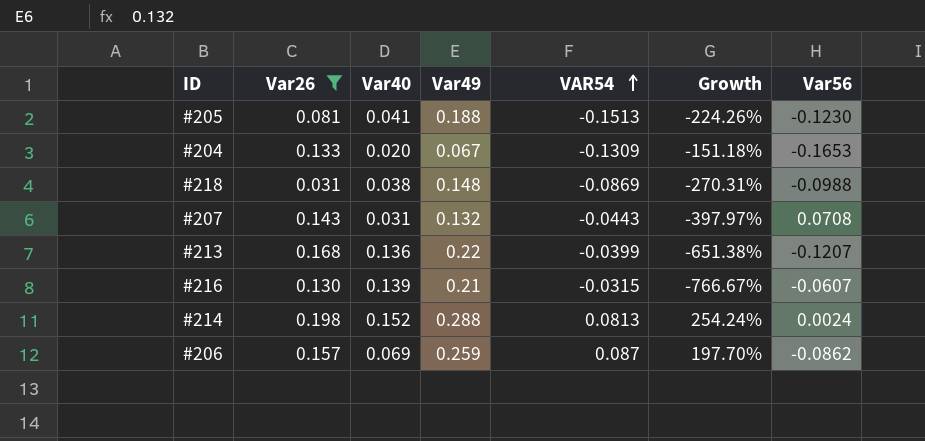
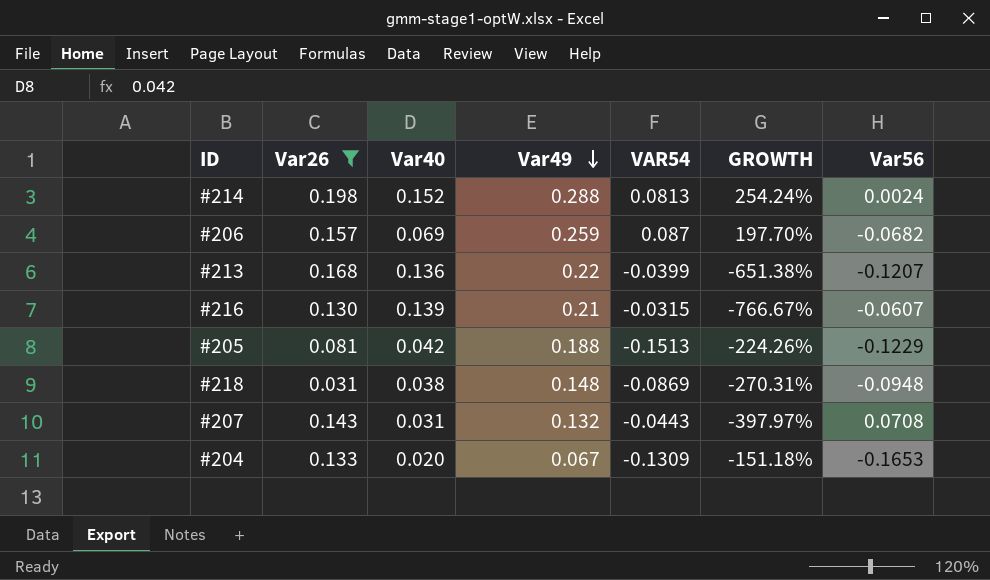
row order: VAR54 ascending -> Var49 descending
column name: Growth -> GROWTH
#206 | Var56: -0.0862 -> -0.0682
#205 | Var40: 0.041 -> 0.042
#205 | Var56: -0.1230 -> -0.1229
#218 | Var56: -0.0988 -> -0.0948

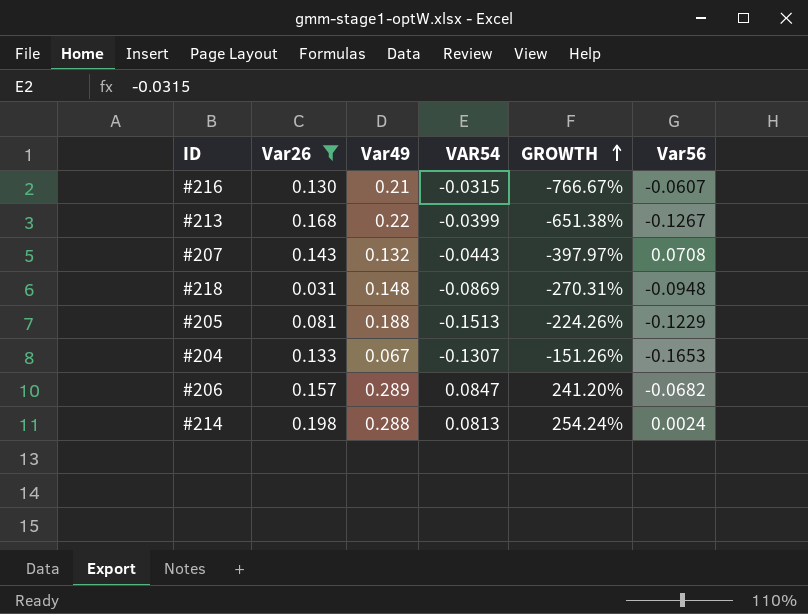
row order: Var49 descending -> GROWTH ascending
column Var40 | position: 3 -> none
#213 | Var56: -0.1207 -> -0.1267
#204 | VAR54: -0.1309 -> -0.1307
#204 | GROWTH: -151.18% -> -151.26%
#206 | Var49: 0.259 -> 0.289
#206 | VAR54: 0.087 -> 0.0847
#206 | GROWTH: 197.70% -> 241.20%

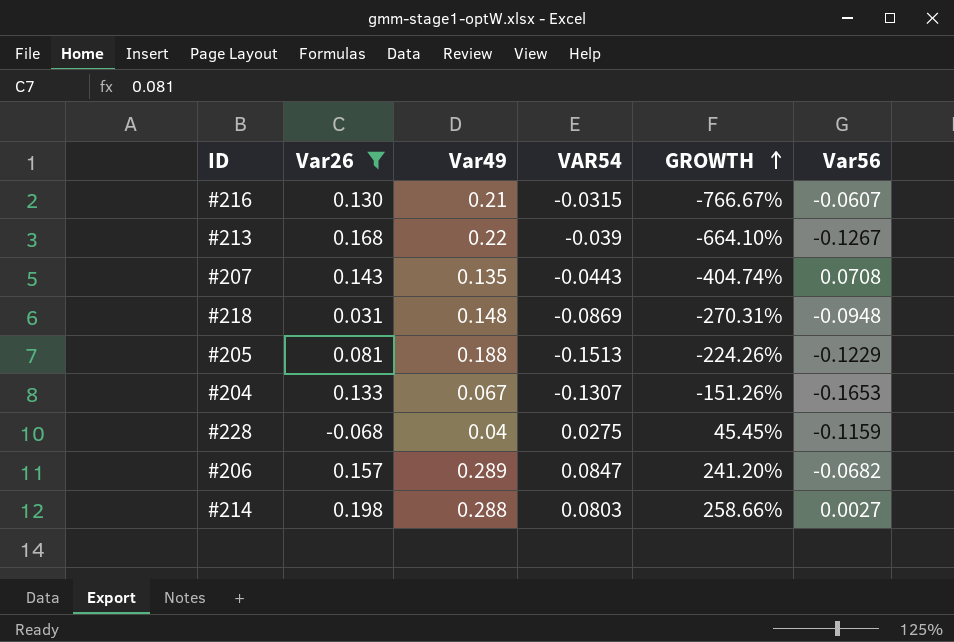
#213 | VAR54: -0.0399 -> -0.039
#213 | GROWTH: -651.38% -> -664.10%
#207 | Var49: 0.132 -> 0.135
#207 | GROWTH: -397.97% -> -404.74%
row #228: none -> -0.068 | 0.04 | 0.0275 | 45.45% | -0.1159
#214 | VAR54: 0.0813 -> 0.0803
#214 | GROWTH: 254.24% -> 258.66%
#214 | Var56: 0.0024 -> 0.0027

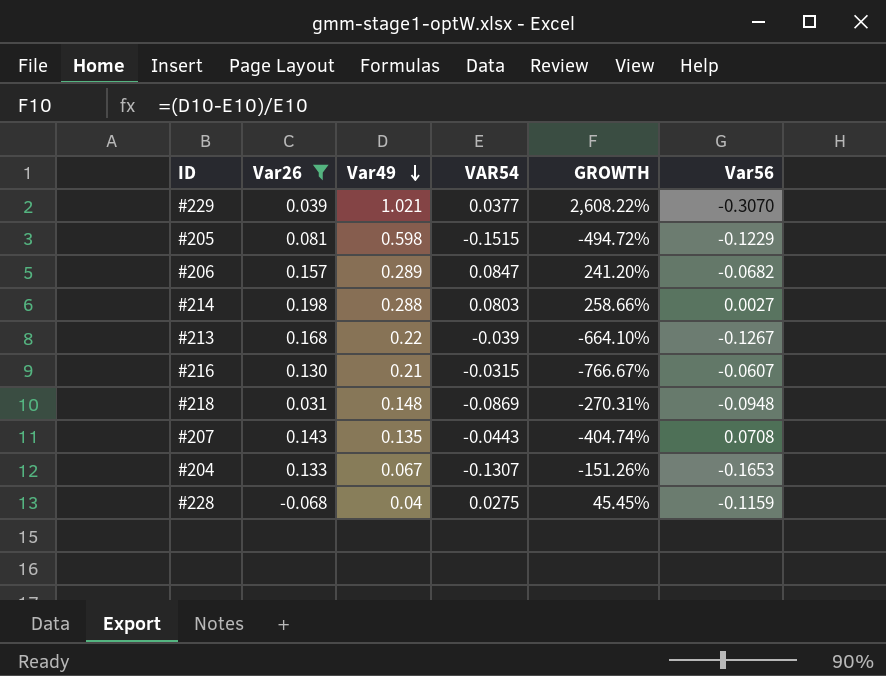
row order: GROWTH ascending -> Var49 descending
row #229: none -> 0.039 | 1.021 | 0.0377 | 2,608.22% | -0.3070
#205 | Var49: 0.188 -> 0.598
#205 | VAR54: -0.1513 -> -0.1515
#205 | GROWTH: -224.26% -> -494.72%

